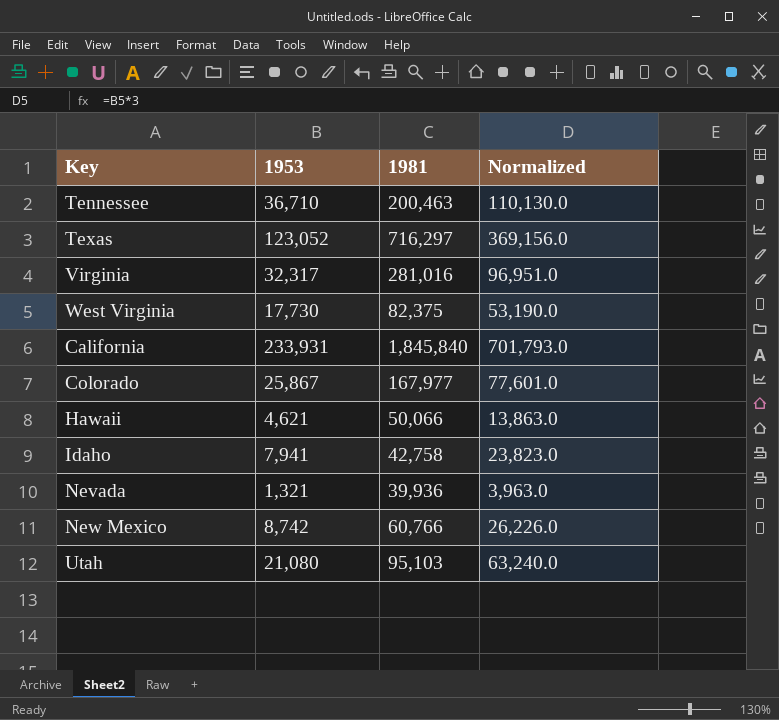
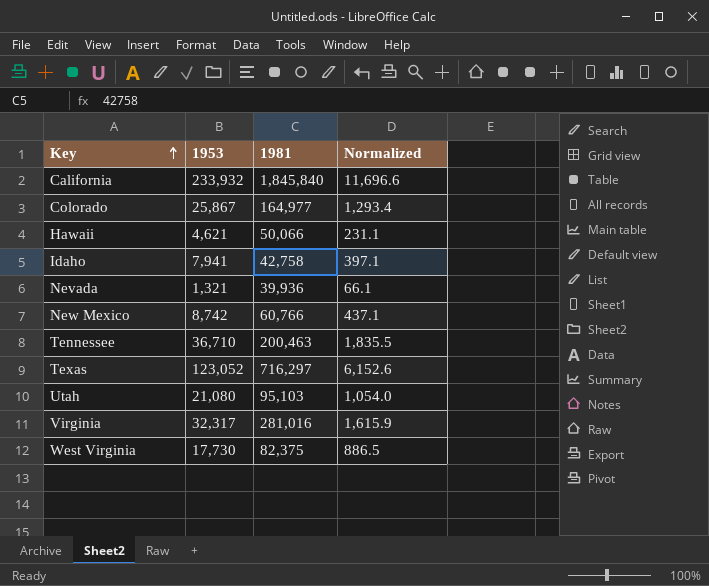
row order: none -> Key ascending
column Normalized | formula: [1953] * 3 -> [1953] * 0.05
California | 1953: 233,931 -> 233,932
Colorado | 1981: 167,977 -> 164,977

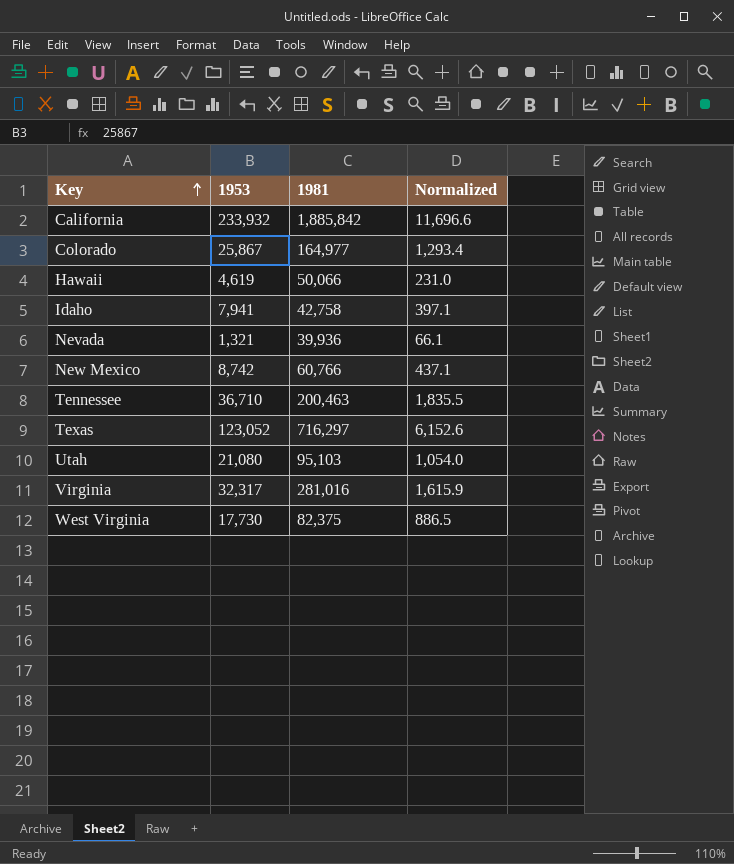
California | 1981: 1,845,840 -> 1,885,842
Hawaii | 1953: 4,621 -> 4,619
Hawaii | Normalized: 231.1 -> 231.0

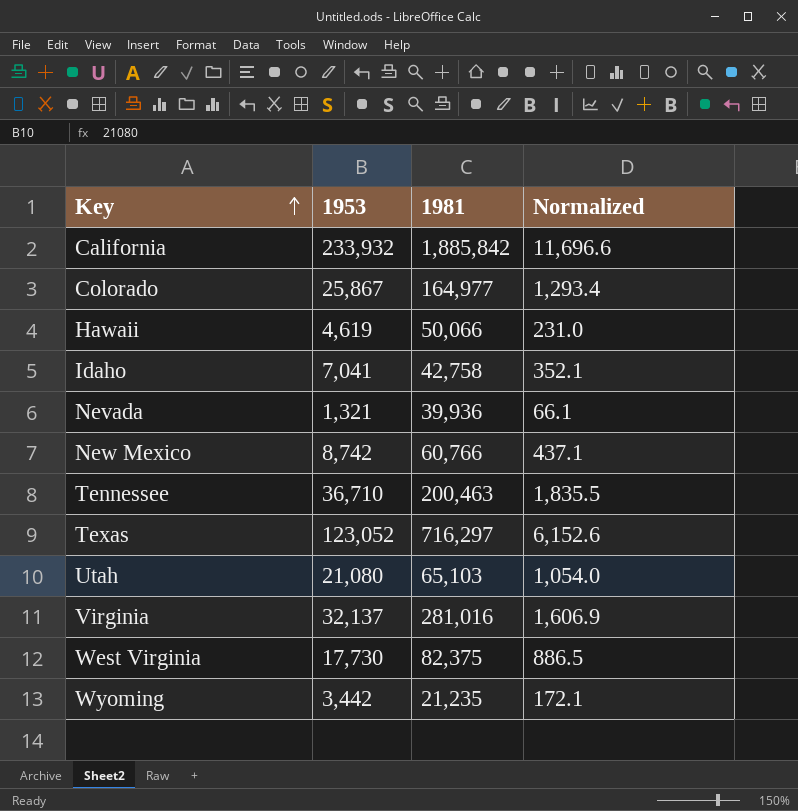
Idaho | 1953: 7,941 -> 7,041
Idaho | Normalized: 397.1 -> 352.1
Utah | 1981: 95,103 -> 65,103
Virginia | 1953: 32,317 -> 32,137
Virginia | Normalized: 1,615.9 -> 1,606.9
row Wyoming: none -> 3,442 | 21,235 | 172.1

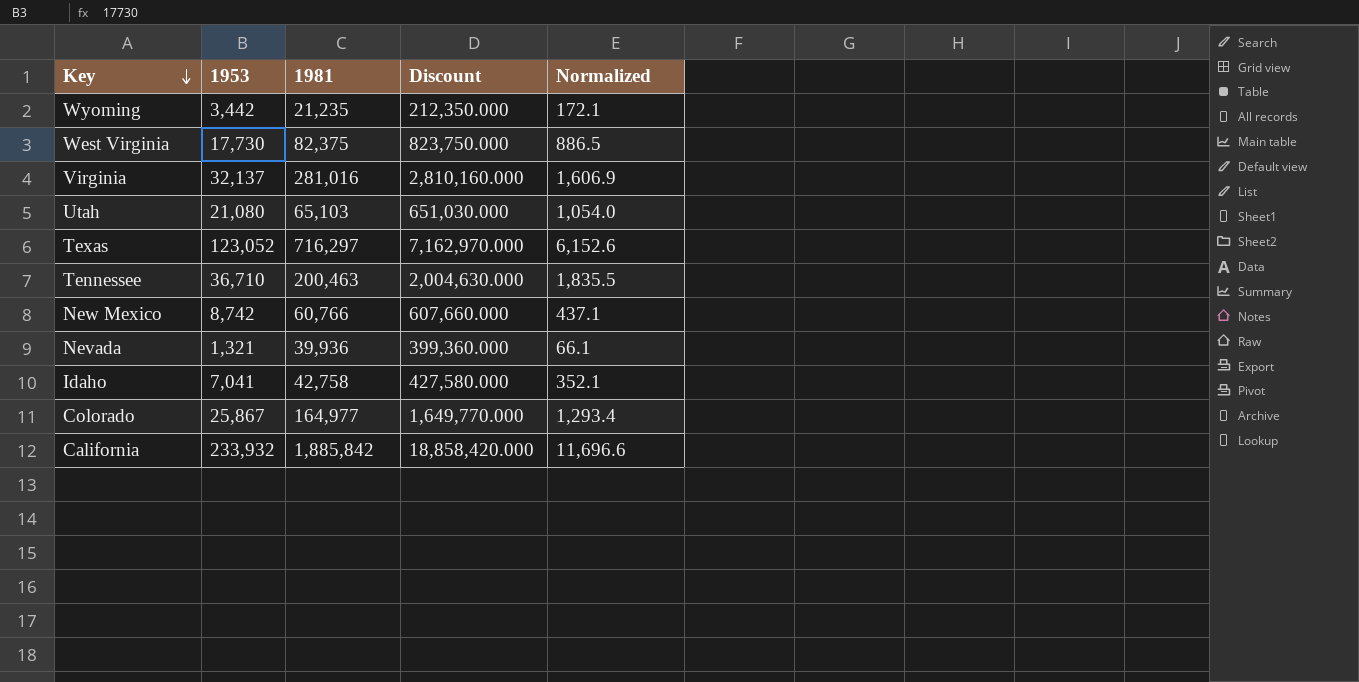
row order: Key ascending -> Key descending
column Discount | formula: none -> [1981] * 10
row Hawaii: 4,619 | 50,066 | 231.0 -> none

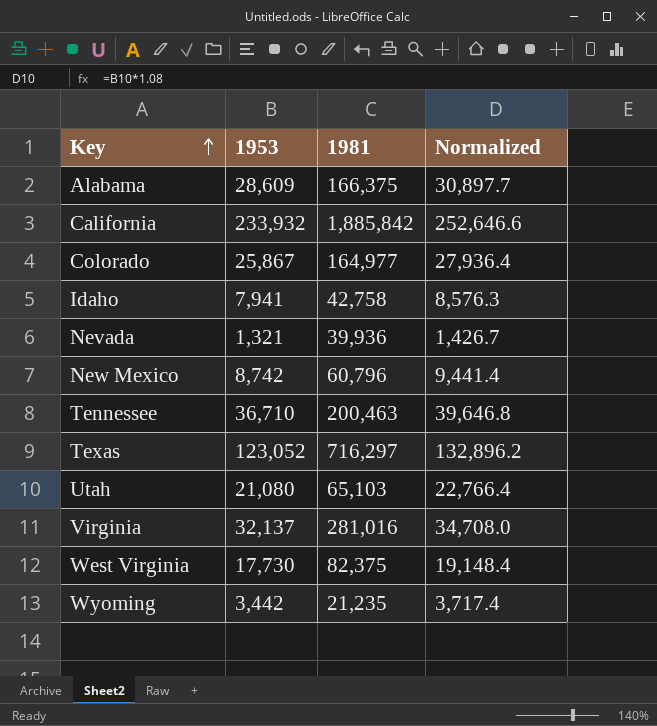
row order: Key descending -> Key ascending
column Discount | formula: [1981] * 10 -> none
column Normalized | formula: [1953] * 0.05 -> [1953] * 1.08
row Alabama: none -> 28,609 | 166,375 | 30,897.7
Idaho | 1953: 7,041 -> 7,941
New Mexico | 1981: 60,766 -> 60,796

